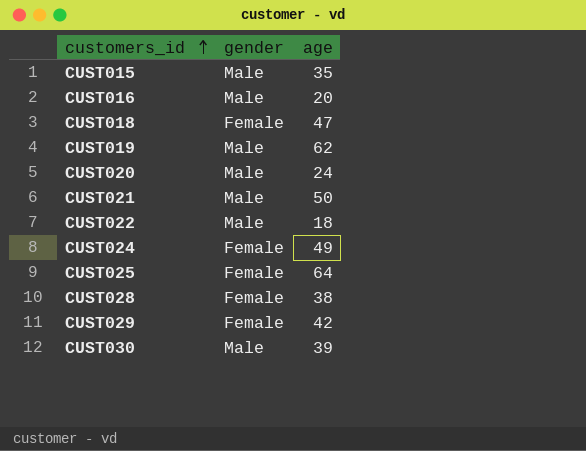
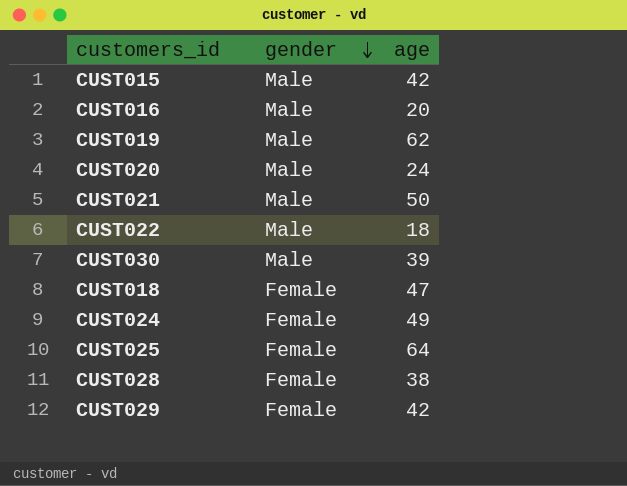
row order: customers_id ascending -> gender descending
CUST015 | age: 35 -> 42

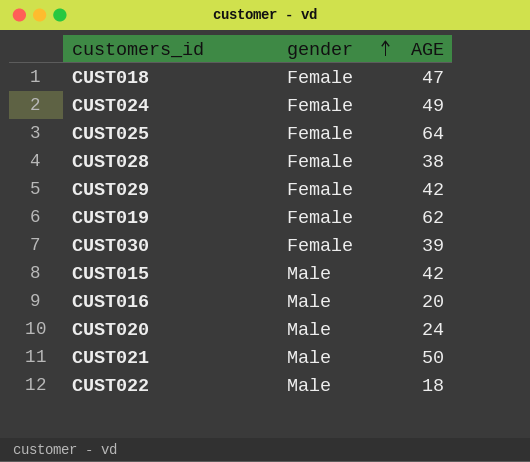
row order: gender descending -> gender ascending
column name: age -> AGE
CUST019 | gender: Male -> Female
CUST030 | gender: Male -> Female

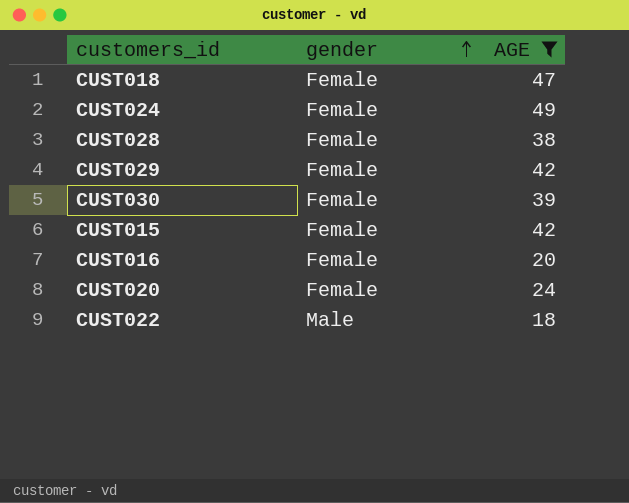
filter: none -> AGE <= 49
CUST015 | gender: Male -> Female
CUST016 | gender: Male -> Female
CUST020 | gender: Male -> Female

